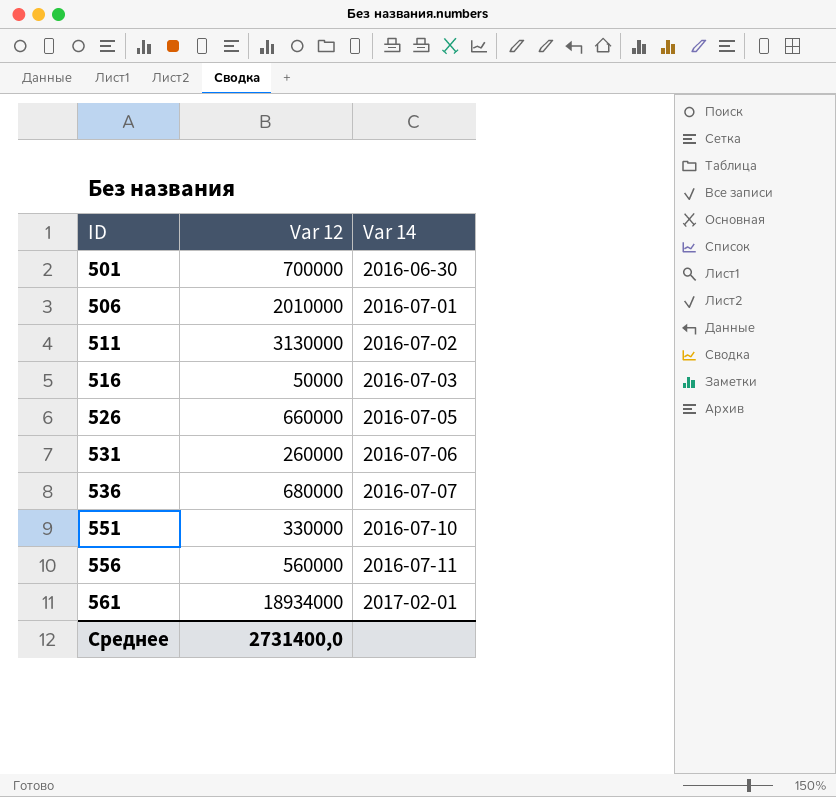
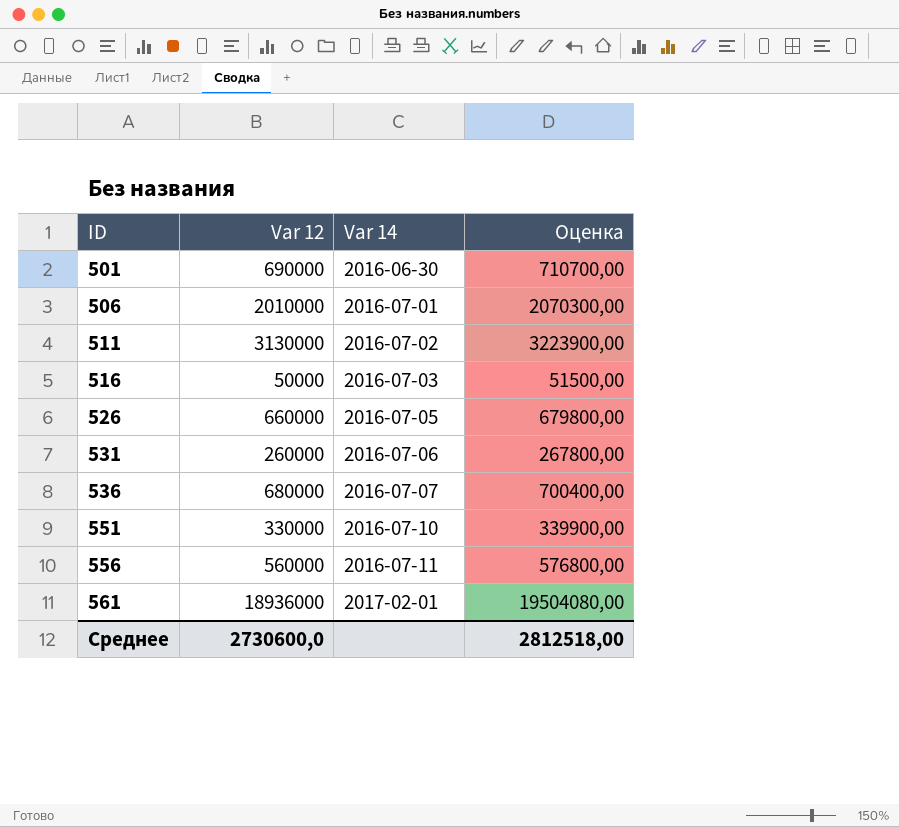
column Оценка | formula: none -> [Var 12] * 1,03
501 | Var 12: 700000 -> 690000
561 | Var 12: 18934000 -> 18936000
Среднее | Var 12: 2731400,0 -> 2730600,0

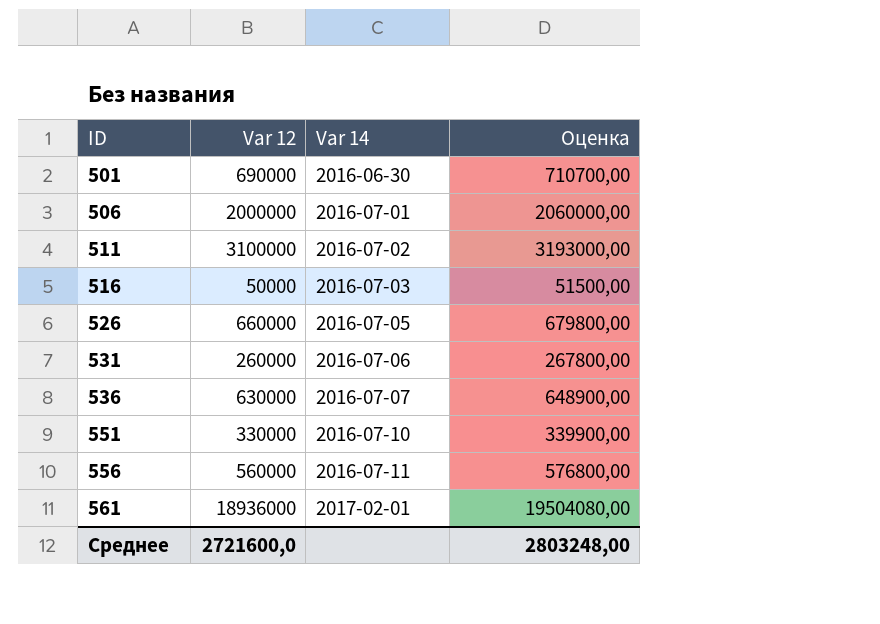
506 | Var 12: 2010000 -> 2000000
506 | Оценка: 2070300,00 -> 2060000,00
511 | Var 12: 3130000 -> 3100000
511 | Оценка: 3223900,00 -> 3193000,00
536 | Var 12: 680000 -> 630000
536 | Оценка: 700400,00 -> 648900,00
Среднее | Var 12: 2730600,0 -> 2721600,0
Среднее | Оценка: 2812518,00 -> 2803248,00

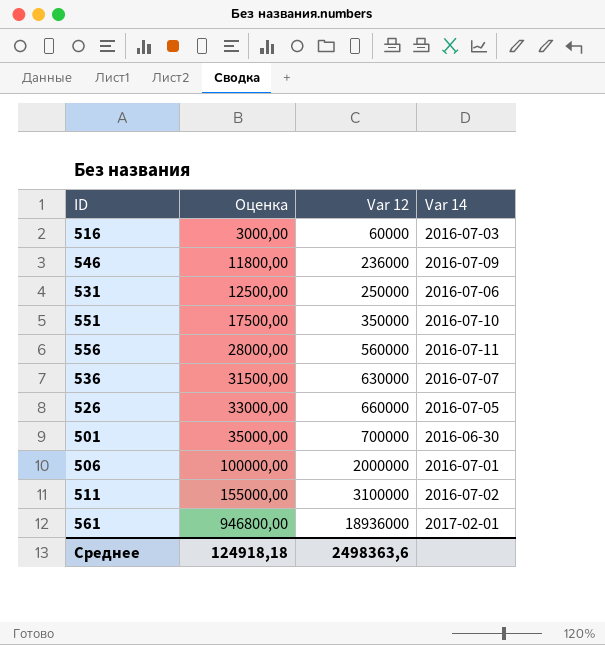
row order: ID ascending -> Оценка ascending
column Оценка | formula: [Var 12] * 1,03 -> [Var 12] * 0,05
column Оценка | position: 4 -> 2
516 | Var 12: 50000 -> 60000
row 546: none -> 11800,00 | 236000 | 2016-07-09
531 | Var 12: 260000 -> 250000
551 | Var 12: 330000 -> 350000
501 | Var 12: 690000 -> 700000
Среднее | Оценка: 2803248,00 -> 124918,18
Среднее | Var 12: 2721600,0 -> 2498363,6

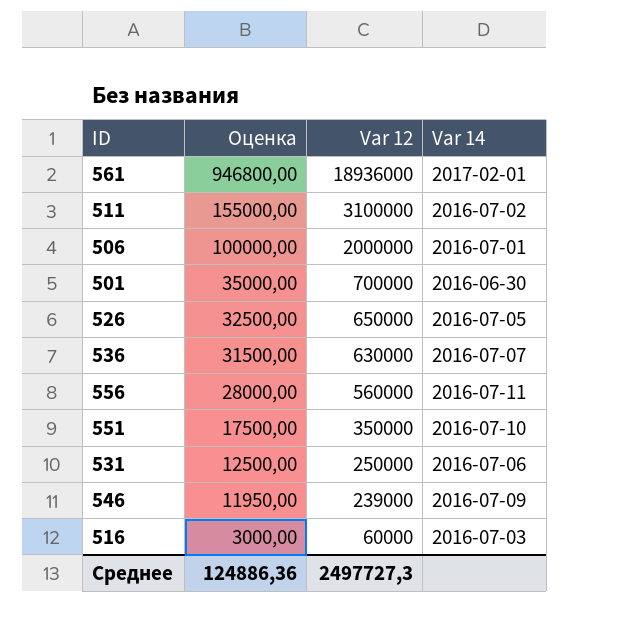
row order: Оценка ascending -> Оценка descending
526 | Оценка: 33000,00 -> 32500,00
526 | Var 12: 660000 -> 650000
546 | Оценка: 11800,00 -> 11950,00
546 | Var 12: 236000 -> 239000
Среднее | Оценка: 124918,18 -> 124886,36
Среднее | Var 12: 2498363,6 -> 2497727,3

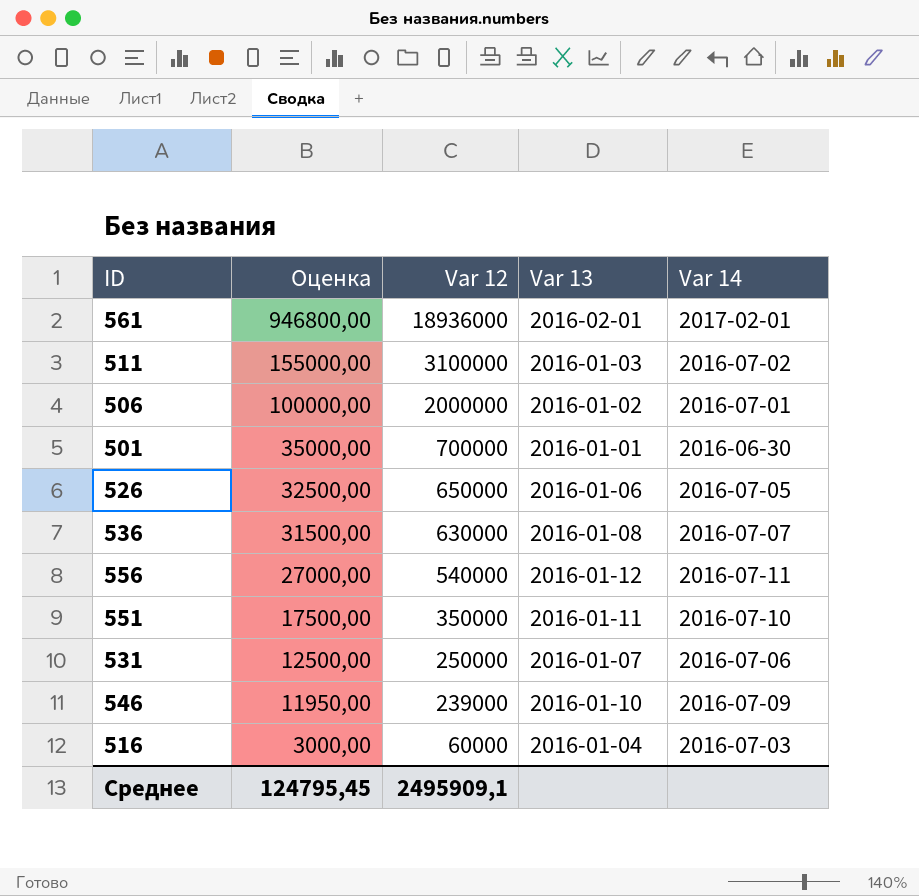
column Var 13 | position: none -> 4
556 | Оценка: 28000,00 -> 27000,00
556 | Var 12: 560000 -> 540000
Среднее | Оценка: 124886,36 -> 124795,45
Среднее | Var 12: 2497727,3 -> 2495909,1

